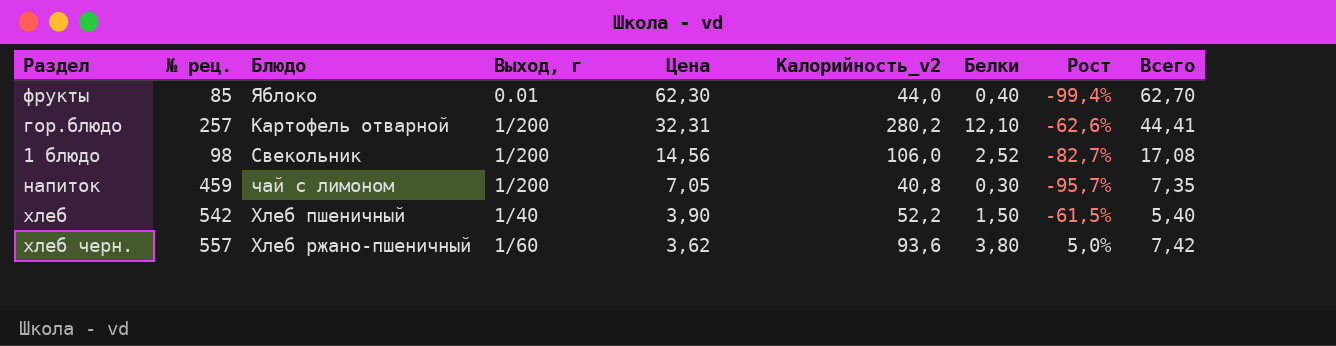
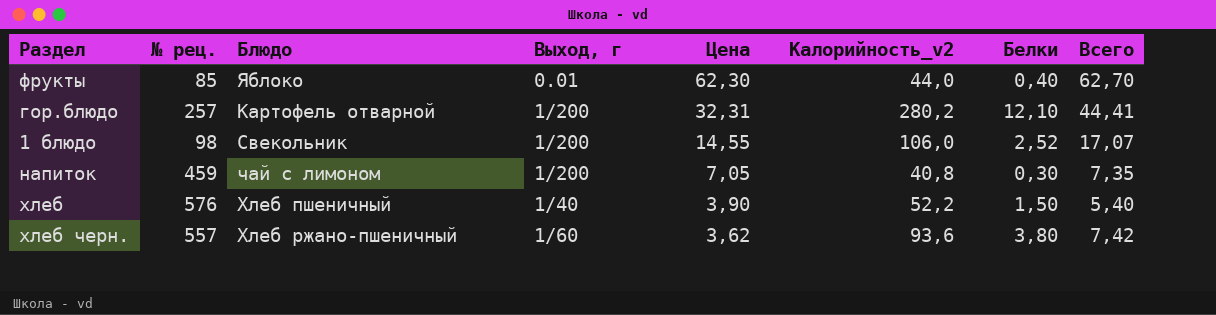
column Рост | formula: ([Белки] - [Цена]) / [Цена] -> none
1 блюдо | Цена: 14,56 -> 14,55
1 блюдо | Всего: 17,08 -> 17,07
хлеб | № рец.: 542 -> 576

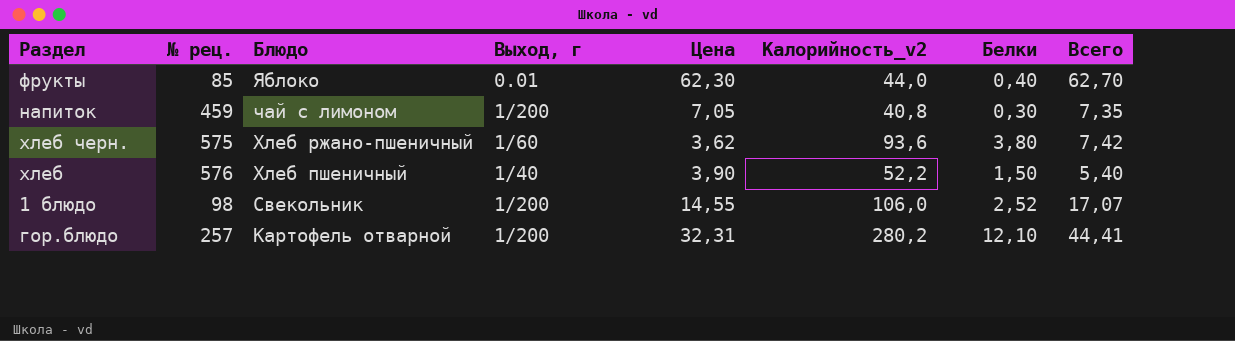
row order: Цена descending -> Блюдо descending
хлеб черн. | № рец.: 557 -> 575

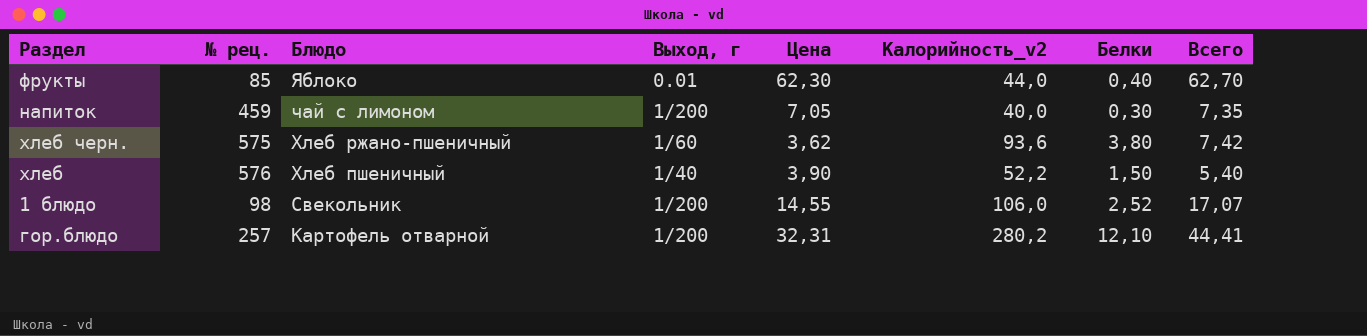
напиток | Калорийность_v2: 40,8 -> 40,0

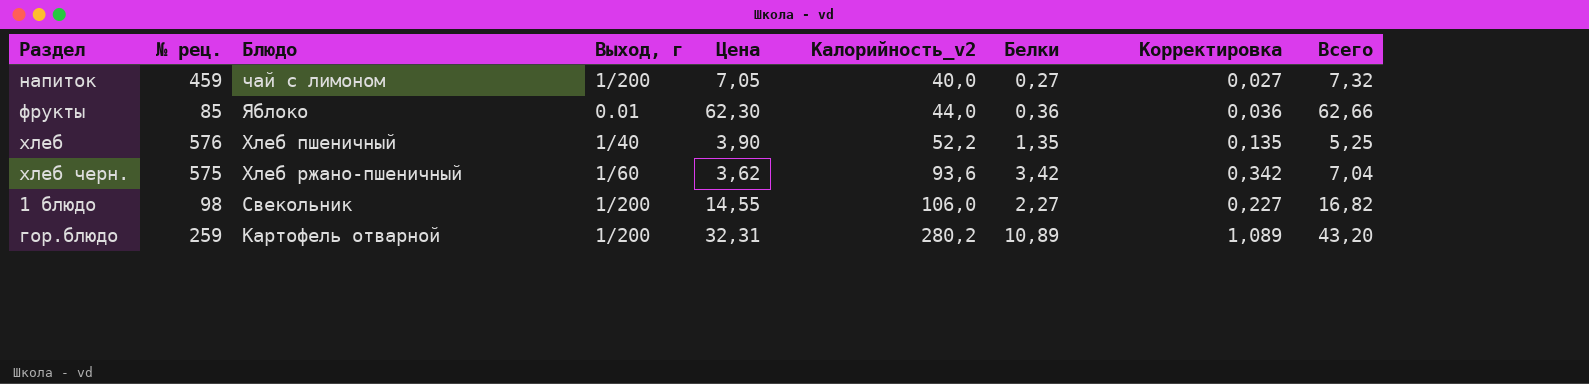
row order: Блюдо descending -> Калорийность_v2 ascending
column Корректировка | formula: none -> [Белки] * 0,1
напиток | Белки: 0,30 -> 0,27
напиток | Всего: 7,35 -> 7,32
фрукты | Белки: 0,40 -> 0,36
фрукты | Всего: 62,70 -> 62,66
хлеб | Белки: 1,50 -> 1,35
хлеб | Всего: 5,40 -> 5,25
хлеб черн. | Белки: 3,80 -> 3,42
хлеб черн. | Всего: 7,42 -> 7,04
1 блюдо | Белки: 2,52 -> 2,27
1 блюдо | Всего: 17,07 -> 16,82
гор.блюдо | № рец.: 257 -> 259
гор.блюдо | Белки: 12,10 -> 10,89
гор.блюдо | Всего: 44,41 -> 43,20

